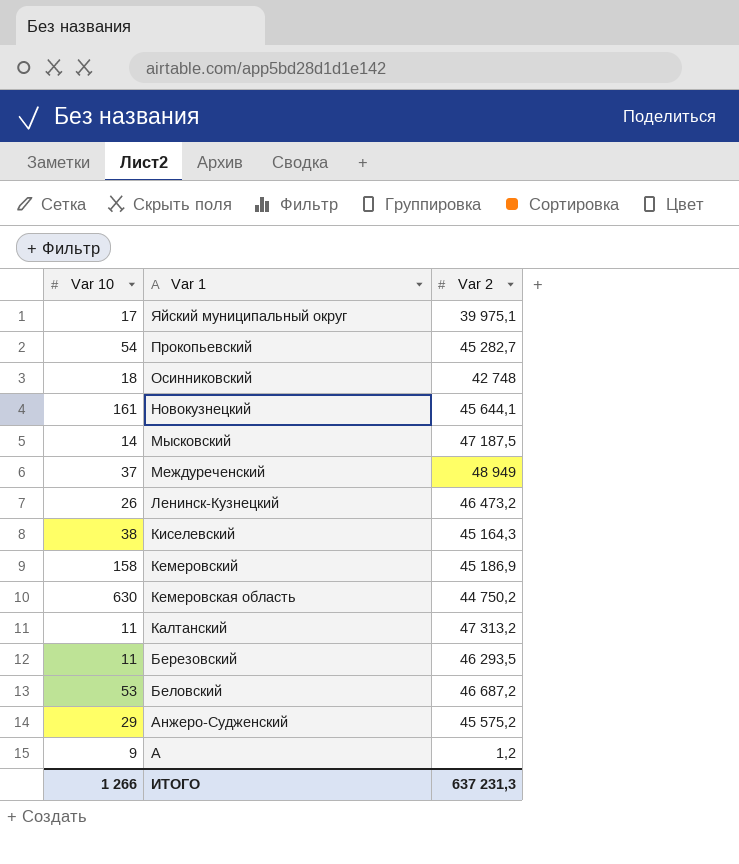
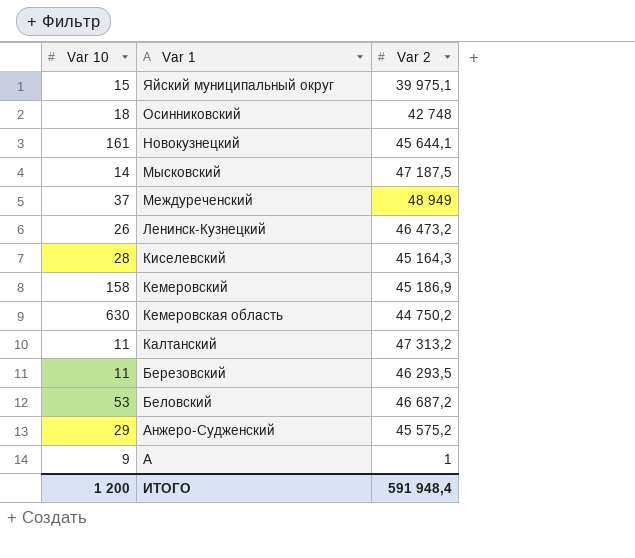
row Прокопьевский: 54 | 45 282,7 -> none
Яйский муниципальный округ | Var 10: 17 -> 15
Киселевский | Var 10: 38 -> 28
А | Var 2: 1,2 -> 1
ИТОГО | Var 10: 1 266 -> 1 200
ИТОГО | Var 2: 637 231,3 -> 591 948,4

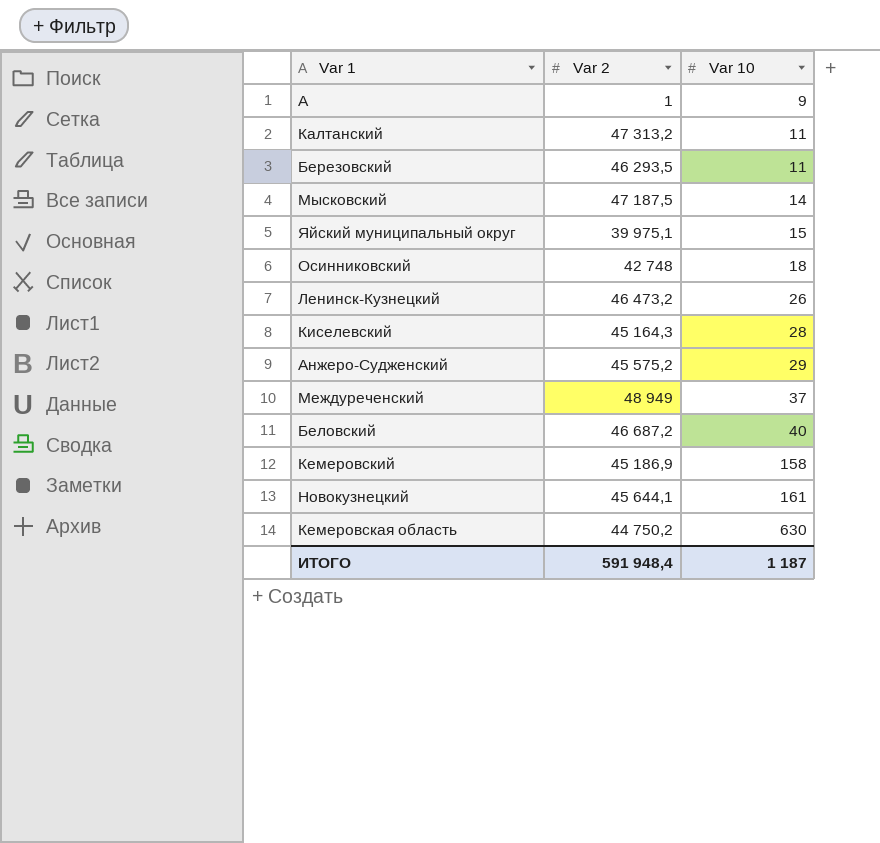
row order: Var 1 descending -> Var 10 ascending
column Var 10 | position: 1 -> 3
Беловский | Var 10: 53 -> 40
ИТОГО | Var 10: 1 200 -> 1 187

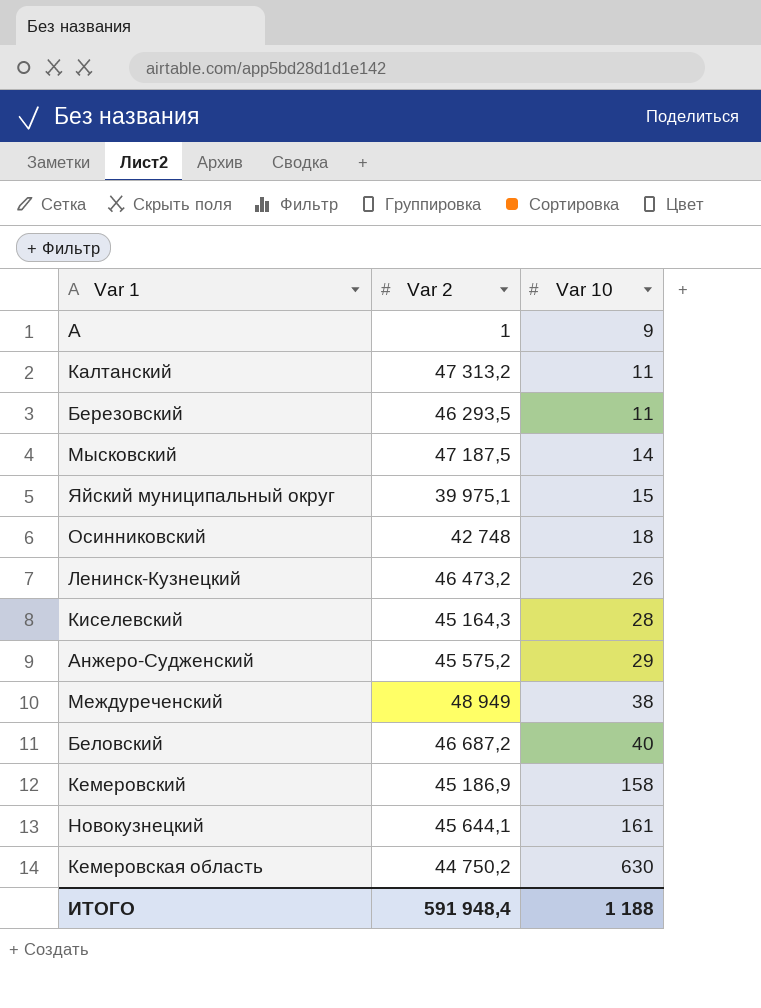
Междуреченский | Var 10: 37 -> 38
ИТОГО | Var 10: 1 187 -> 1 188

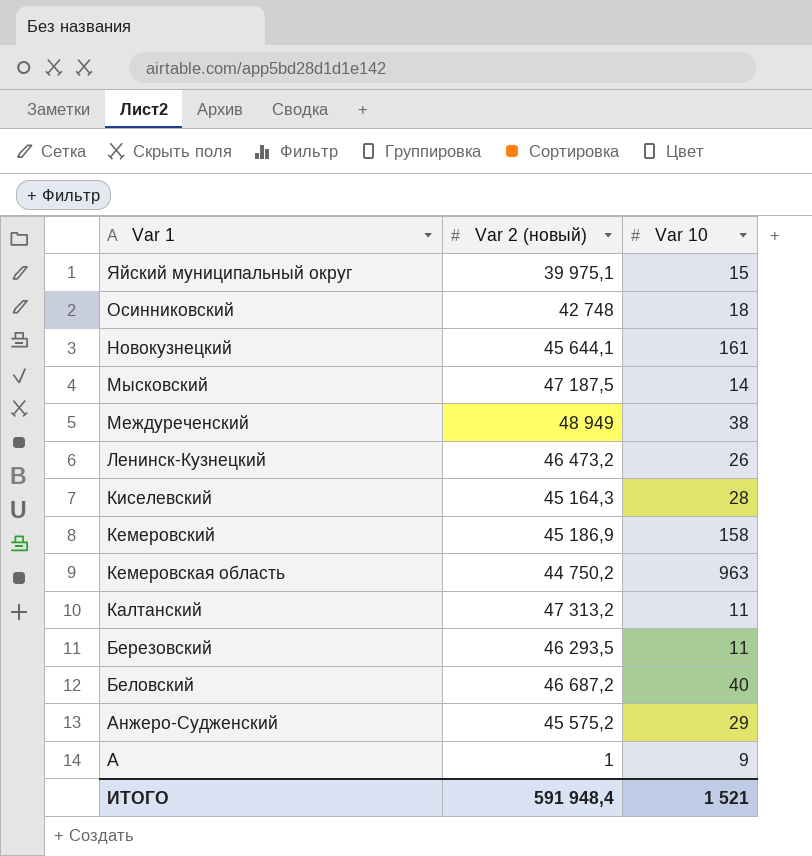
row order: Var 10 ascending -> Var 1 descending
column name: Var 2 -> Var 2 (новый)
Кемеровская область | Var 10: 630 -> 963
ИТОГО | Var 10: 1 188 -> 1 521

